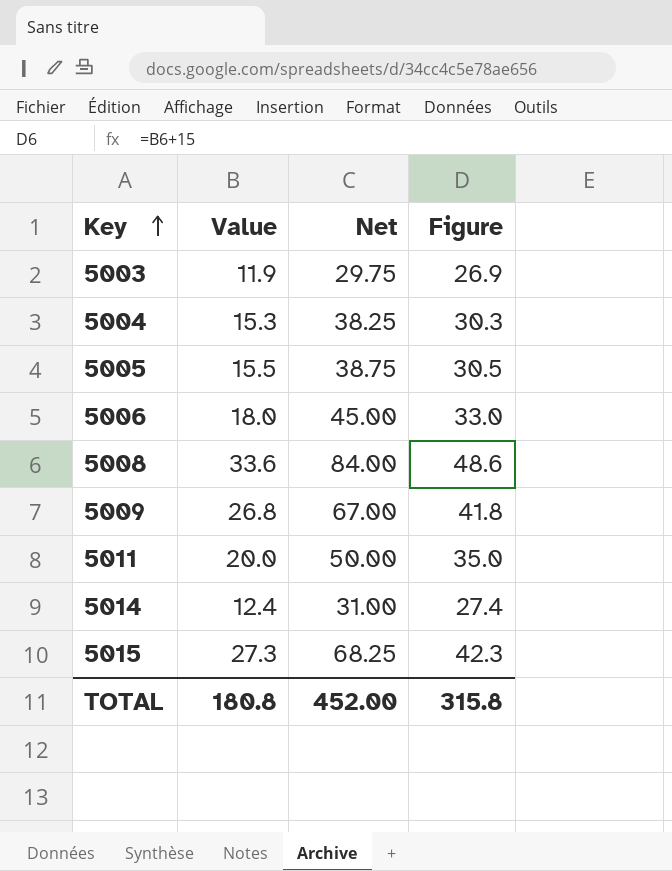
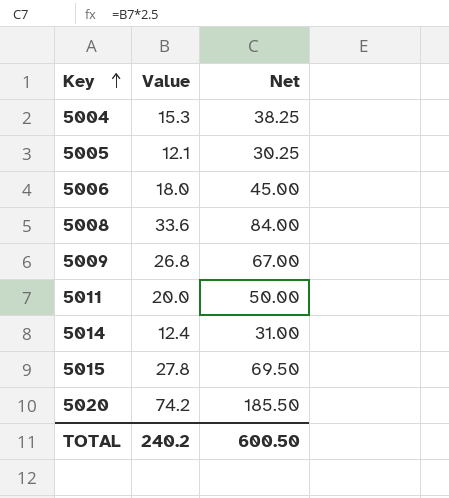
column Figure | formula: [Value] + 15 -> none
row 5003: 11.9 | 29.75 | 26.9 -> none
5005 | Value: 15.5 -> 12.1
5005 | Net: 38.75 -> 30.25
5015 | Value: 27.3 -> 27.8
5015 | Net: 68.25 -> 69.50
row 5020: none -> 74.2 | 185.50
TOTAL | Value: 180.8 -> 240.2
TOTAL | Net: 452.00 -> 600.50

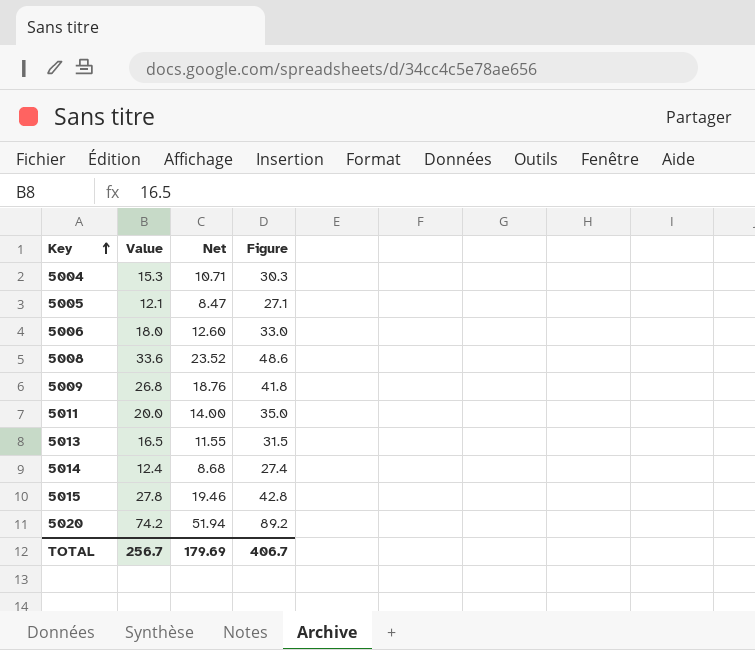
column Net | formula: [Value] * 2.5 -> [Value] * 0.7
column Figure | formula: none -> [Value] + 15
row 5013: none -> 16.5 | 11.55 | 31.5
TOTAL | Value: 240.2 -> 256.7
TOTAL | Net: 600.50 -> 179.69

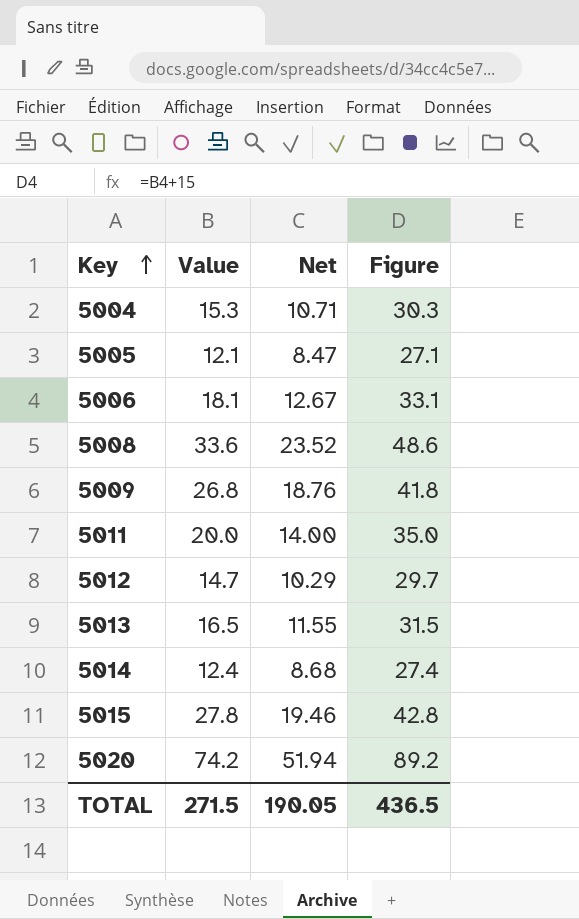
5006 | Value: 18.0 -> 18.1
5006 | Net: 12.60 -> 12.67
5006 | Figure: 33.0 -> 33.1
row 5012: none -> 14.7 | 10.29 | 29.7
TOTAL | Value: 256.7 -> 271.5
TOTAL | Net: 179.69 -> 190.05
TOTAL | Figure: 406.7 -> 436.5

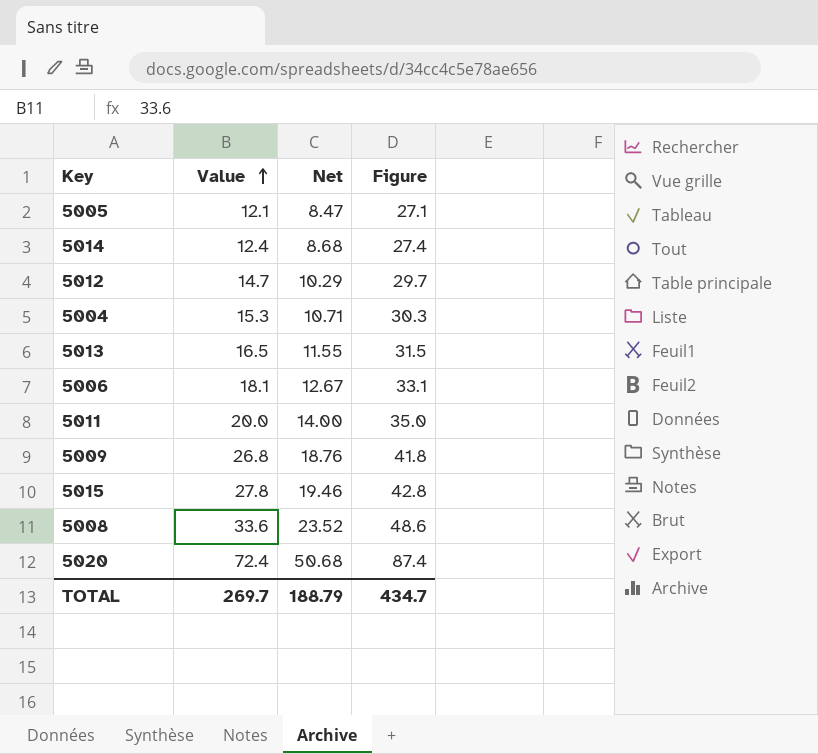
row order: Key ascending -> Value ascending
5020 | Value: 74.2 -> 72.4
5020 | Net: 51.94 -> 50.68
5020 | Figure: 89.2 -> 87.4
TOTAL | Value: 271.5 -> 269.7
TOTAL | Net: 190.05 -> 188.79
TOTAL | Figure: 436.5 -> 434.7

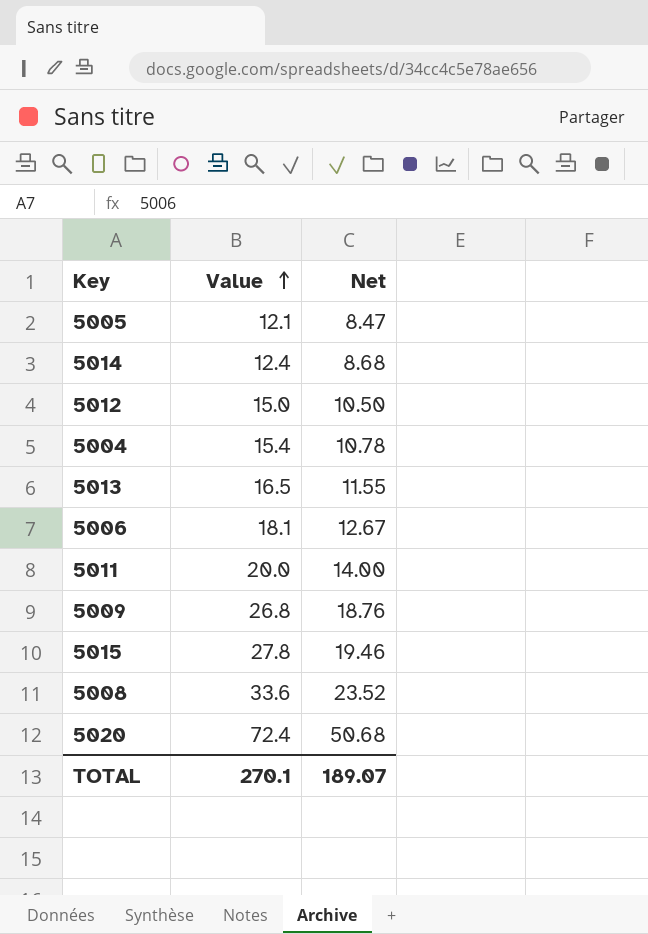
column Figure | formula: [Value] + 15 -> none
5012 | Value: 14.7 -> 15.0
5012 | Net: 10.29 -> 10.50
5004 | Value: 15.3 -> 15.4
5004 | Net: 10.71 -> 10.78
TOTAL | Value: 269.7 -> 270.1
TOTAL | Net: 188.79 -> 189.07

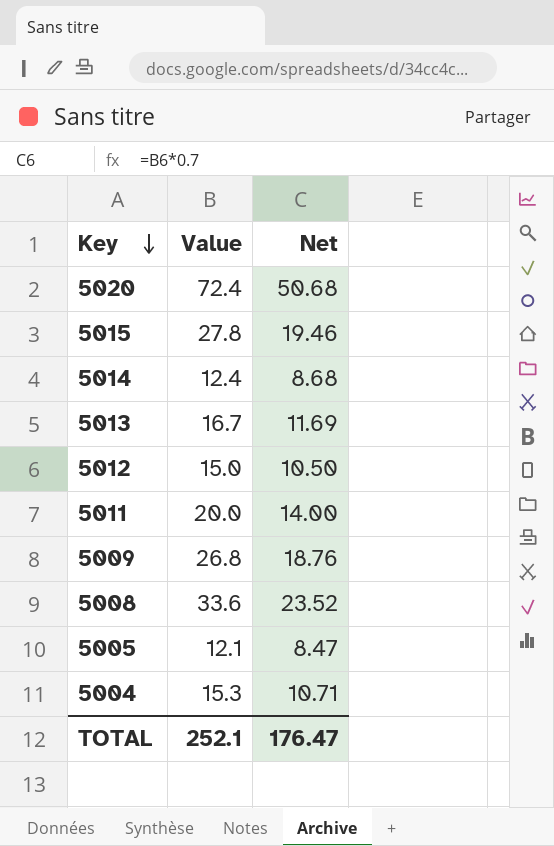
row order: Value ascending -> Key descending
row 5006: 18.1 | 12.67 -> none
5013 | Value: 16.5 -> 16.7
5013 | Net: 11.55 -> 11.69
5004 | Value: 15.4 -> 15.3
5004 | Net: 10.78 -> 10.71
TOTAL | Value: 270.1 -> 252.1
TOTAL | Net: 189.07 -> 176.47

